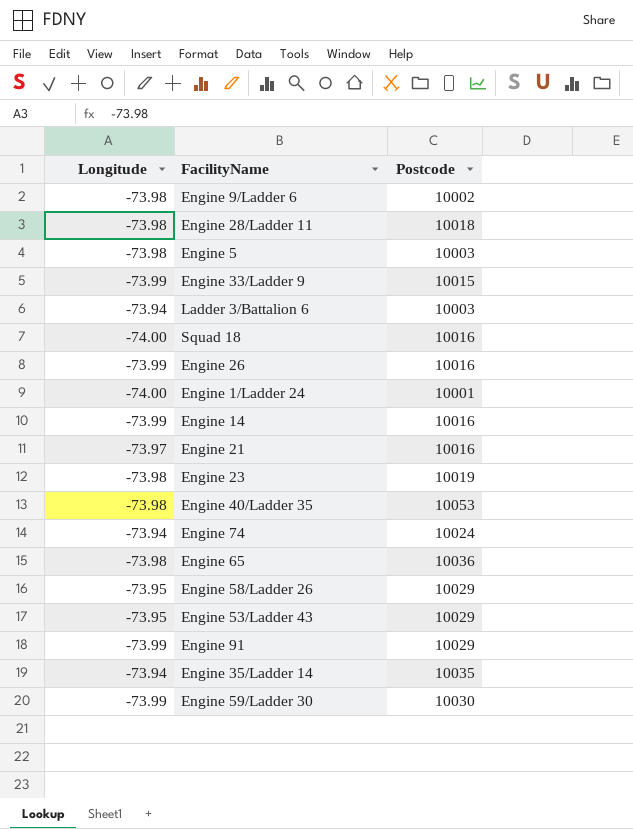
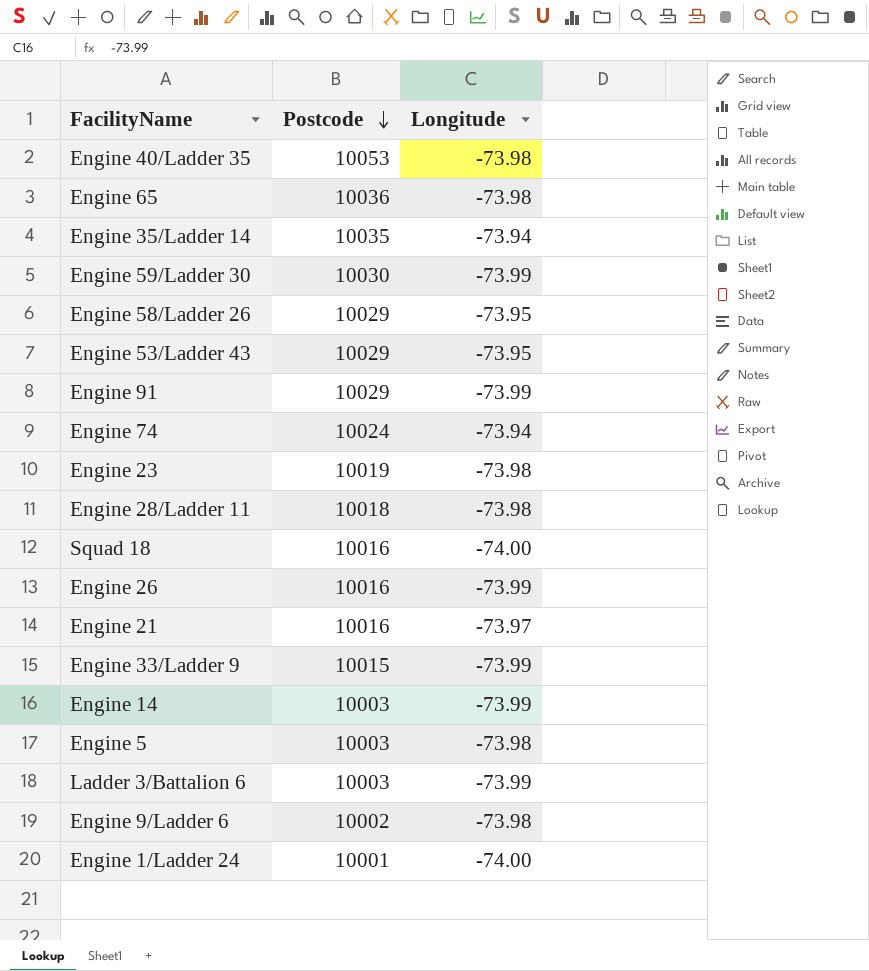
row order: none -> Postcode descending
column Longitude | position: 1 -> 3
Engine 14 | Postcode: 10016 -> 10003
Ladder 3/Battalion 6 | Longitude: -73.94 -> -73.99

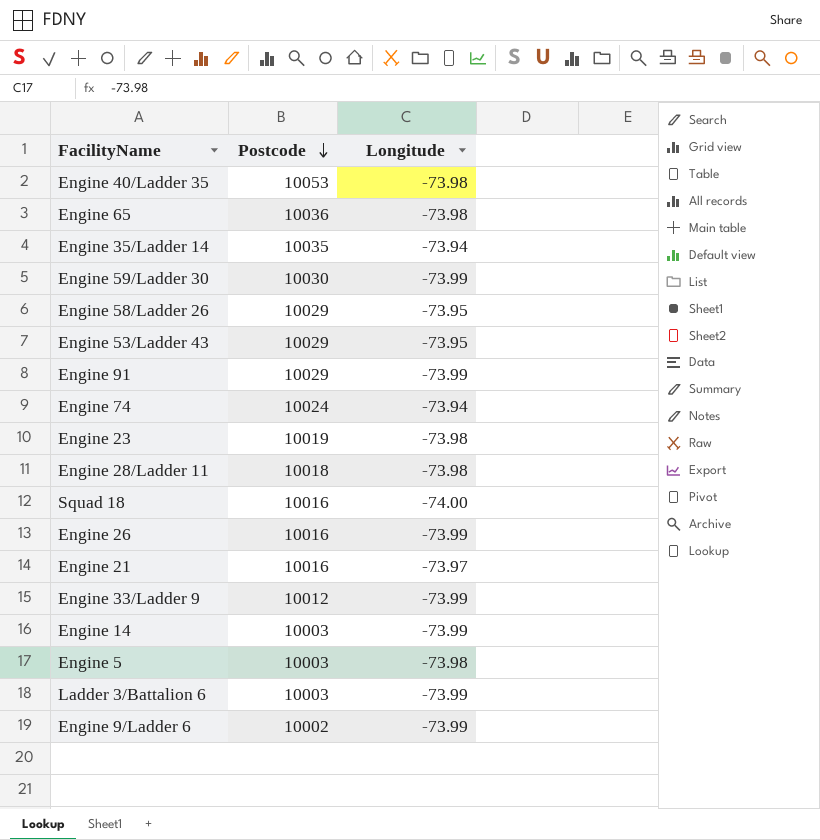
row Engine 1/Ladder 24: 10001 | -74.00 -> none
Engine 33/Ladder 9 | Postcode: 10015 -> 10012
Engine 9/Ladder 6 | Longitude: -73.98 -> -73.99

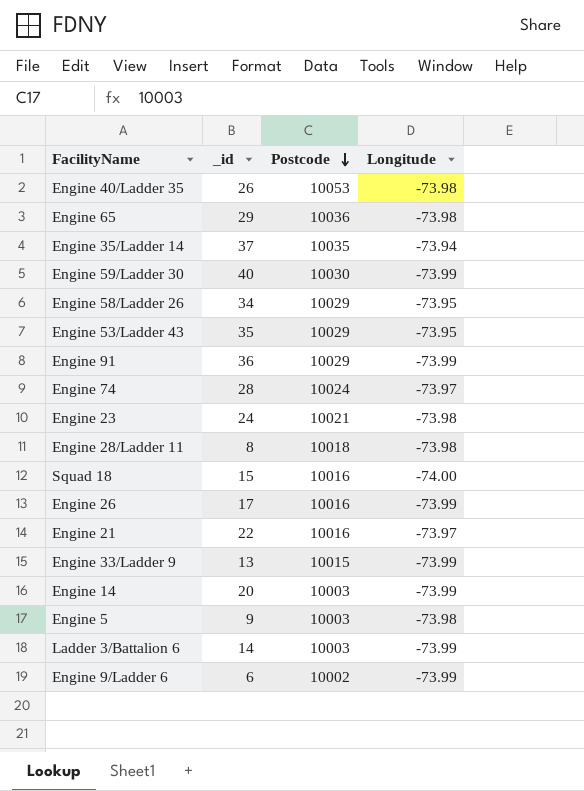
column _id | position: none -> 2
Engine 74 | Longitude: -73.94 -> -73.97
Engine 23 | Postcode: 10019 -> 10021
Engine 33/Ladder 9 | Postcode: 10012 -> 10015

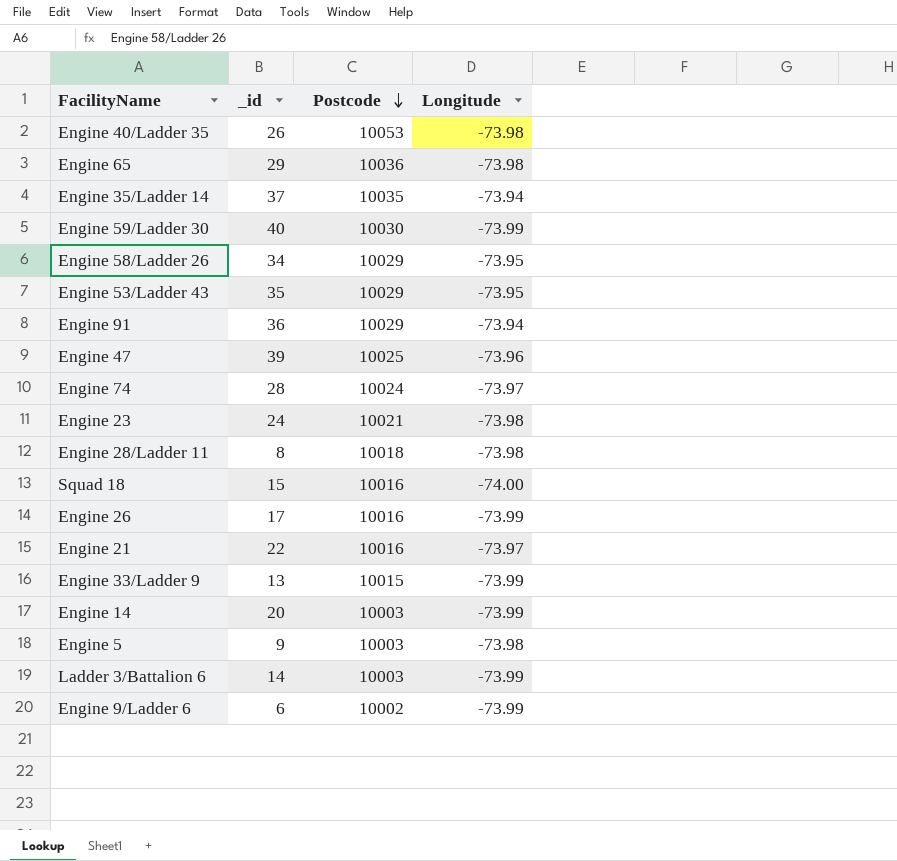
Engine 91 | Longitude: -73.99 -> -73.94
row Engine 47: none -> 39 | 10025 | -73.96

